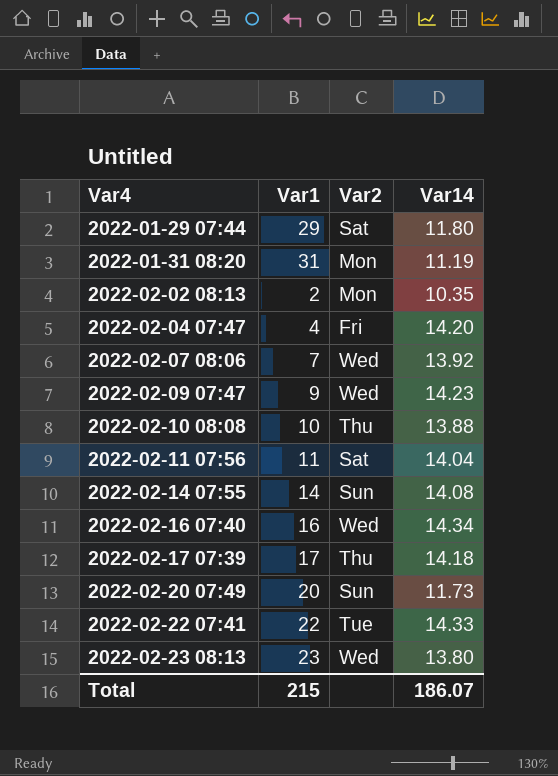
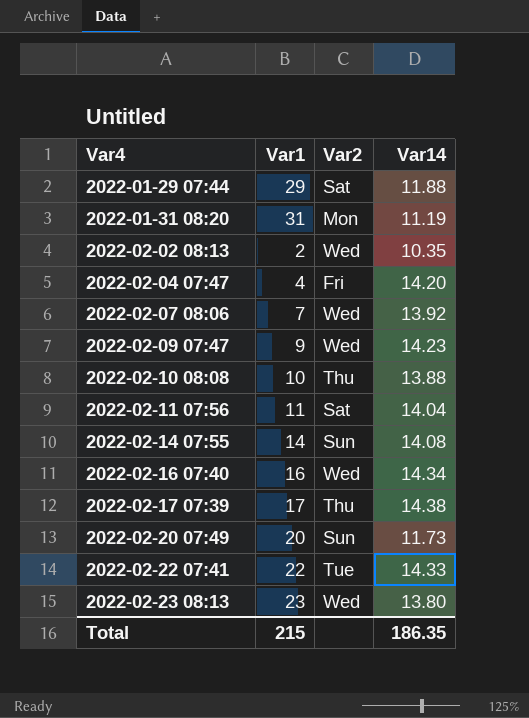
2022-01-29 07:44 | Var14: 11.80 -> 11.88
2022-02-02 08:13 | Var2: Mon -> Wed
2022-02-17 07:39 | Var14: 14.18 -> 14.38
Total | Var14: 186.07 -> 186.35

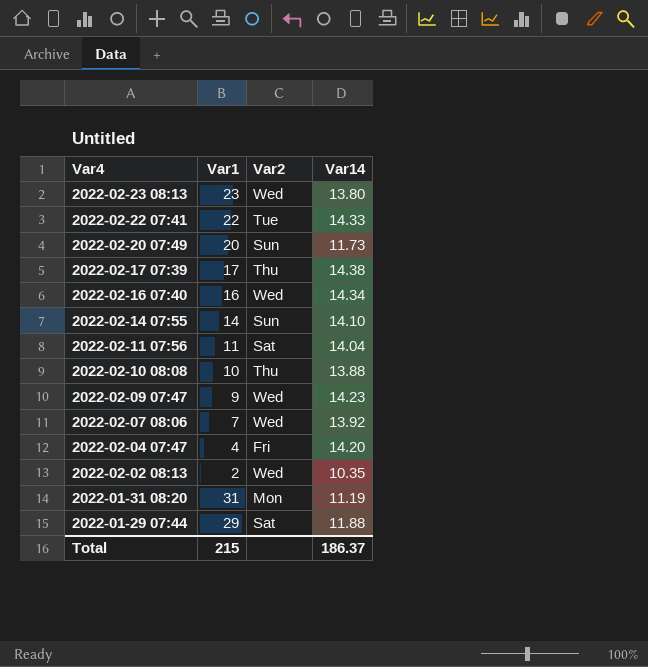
row order: Var4 ascending -> Var4 descending
2022-02-14 07:55 | Var14: 14.08 -> 14.10
Total | Var14: 186.35 -> 186.37

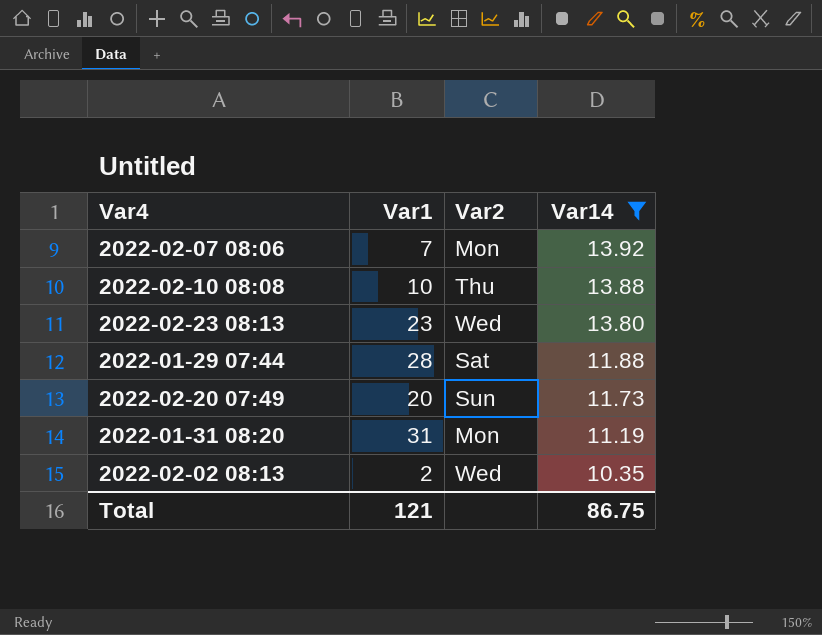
filter: none -> Var14 <= 13.92
row order: Var4 descending -> Var14 descending
2022-02-07 08:06 | Var2: Wed -> Mon
2022-01-29 07:44 | Var1: 29 -> 28
Total | Var1: 215 -> 121
Total | Var14: 186.37 -> 86.75

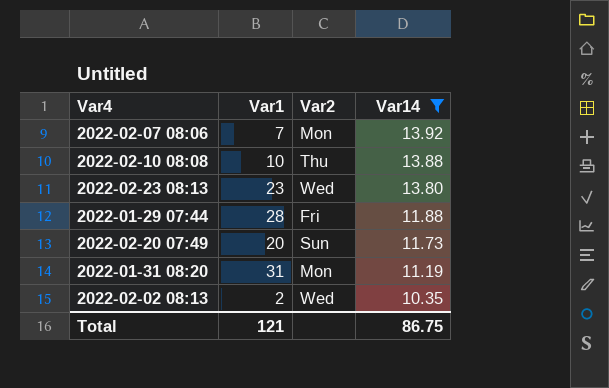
2022-01-29 07:44 | Var2: Sat -> Fri

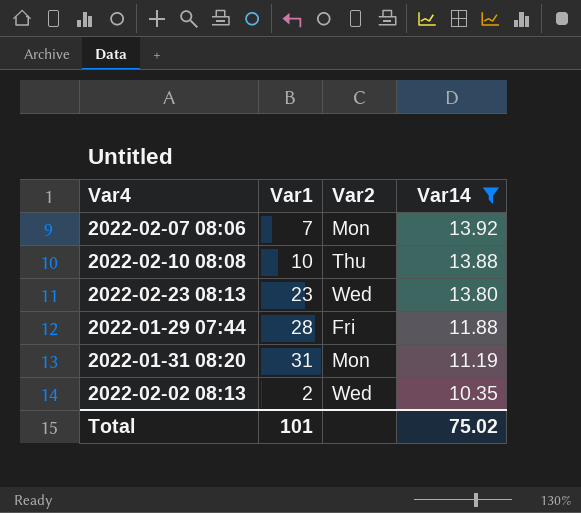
row 2022-02-20 07:49: 20 | Sun | 11.73 -> none
Total | Var1: 121 -> 101
Total | Var14: 86.75 -> 75.02

